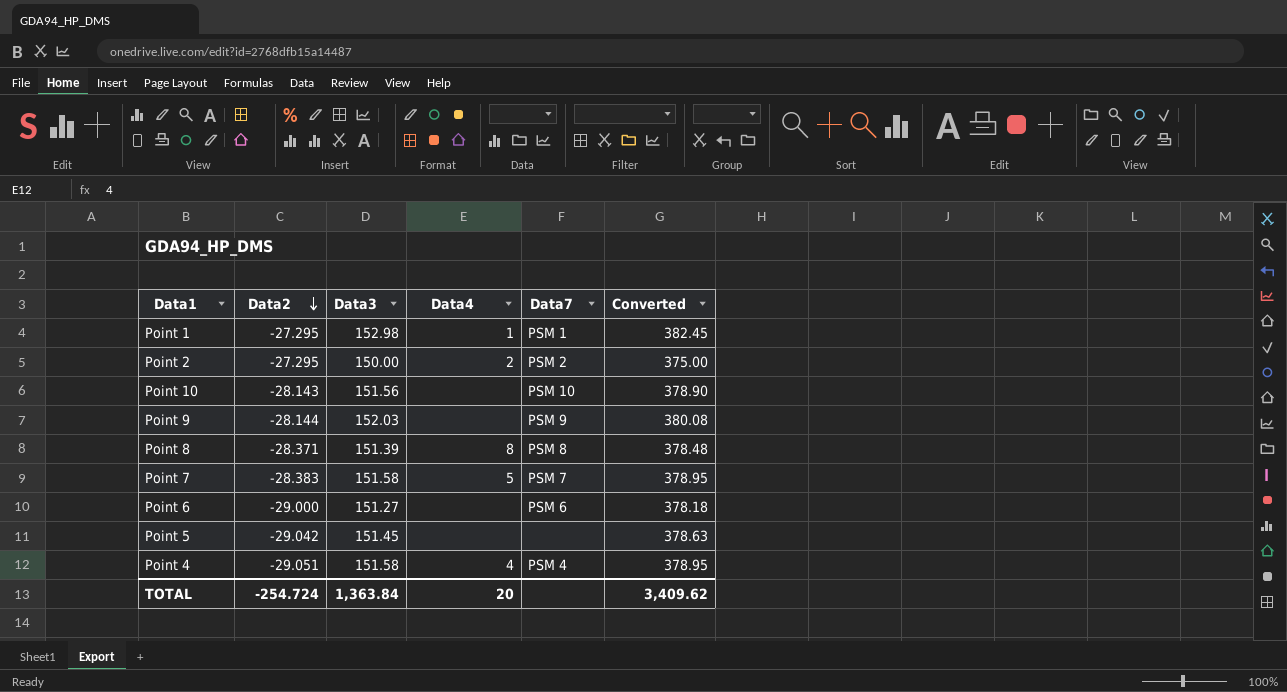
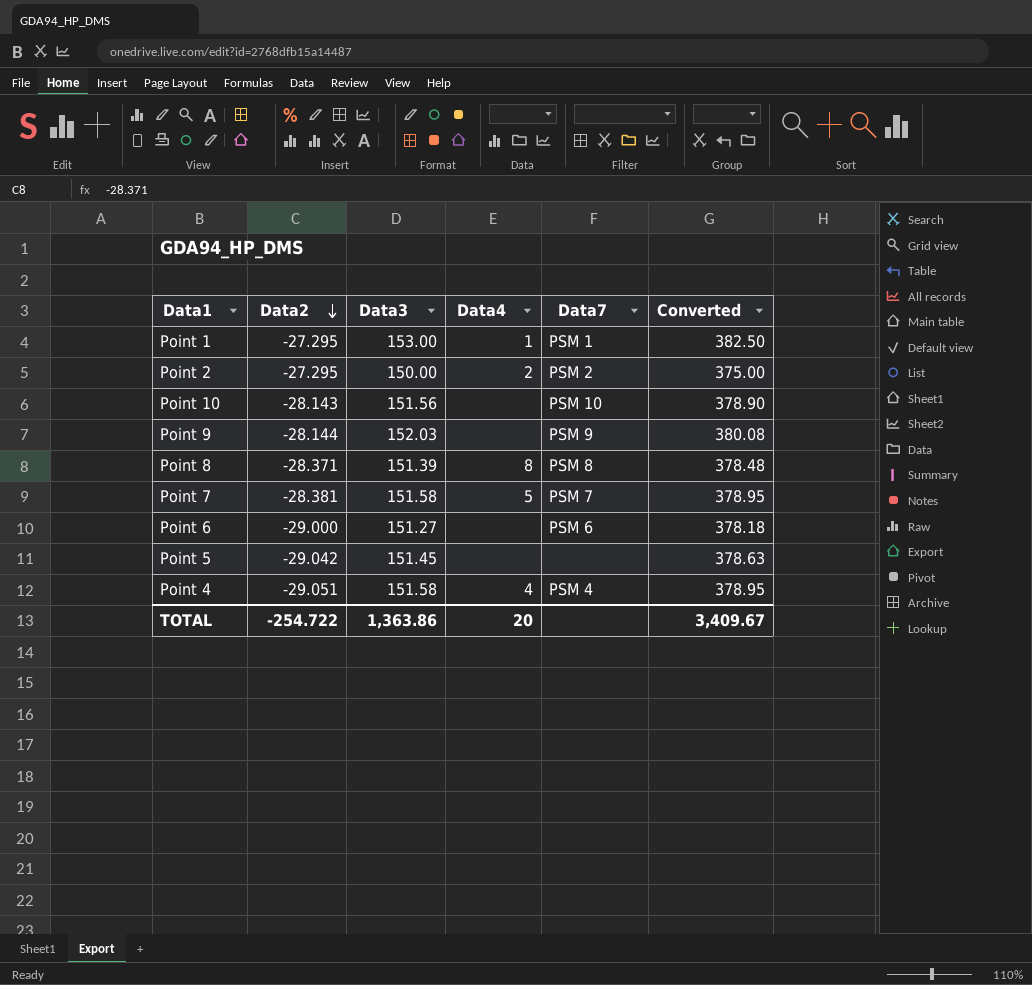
Point 1 | Data3: 152.98 -> 153.00
Point 1 | Converted: 382.45 -> 382.50
Point 7 | Data2: -28.383 -> -28.381
TOTAL | Data2: -254.724 -> -254.722
TOTAL | Data3: 1,363.84 -> 1,363.86
TOTAL | Converted: 3,409.62 -> 3,409.67

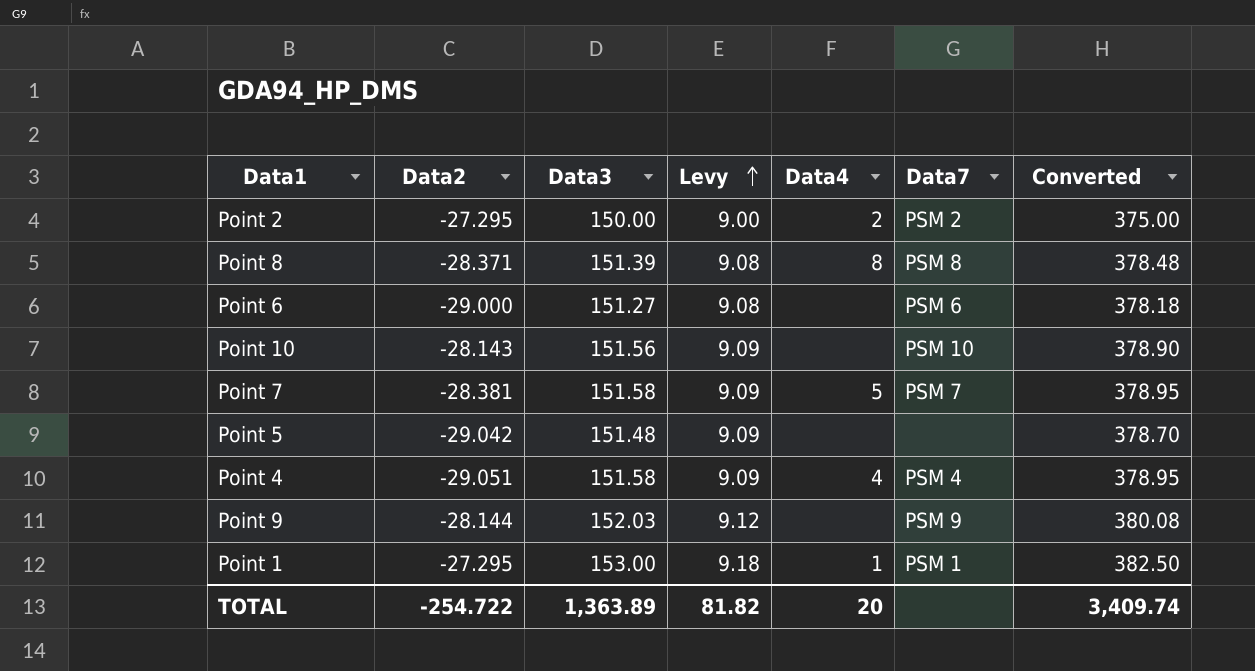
row order: Data2 descending -> Levy ascending
column Levy | formula: none -> [Data3] * 0.06
Point 5 | Data3: 151.45 -> 151.48
Point 5 | Converted: 378.63 -> 378.70
TOTAL | Data3: 1,363.86 -> 1,363.89
TOTAL | Converted: 3,409.67 -> 3,409.74

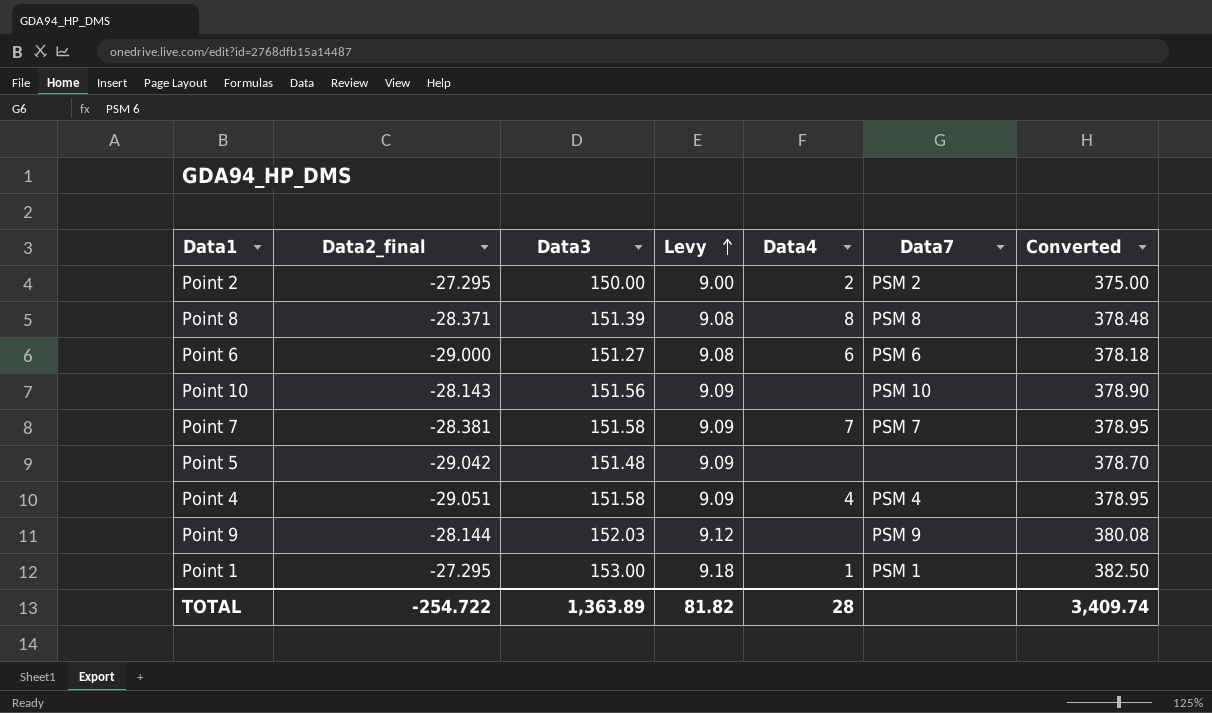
column name: Data2 -> Data2_final
Point 6 | Data4: none -> 6
Point 7 | Data4: 5 -> 7
TOTAL | Data4: 20 -> 28

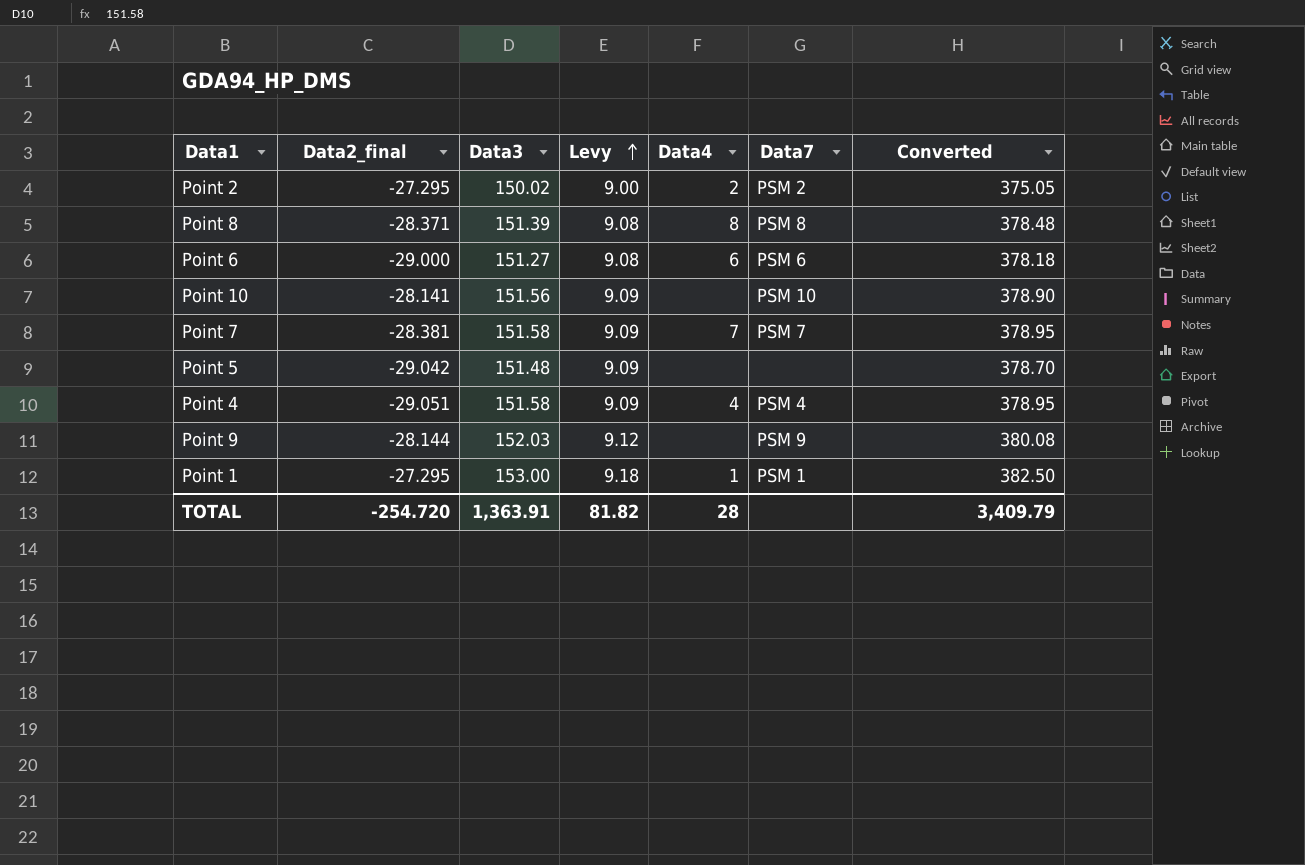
Point 2 | Data3: 150.00 -> 150.02
Point 2 | Converted: 375.00 -> 375.05
Point 10 | Data2_final: -28.143 -> -28.141
TOTAL | Data2_final: -254.722 -> -254.720
TOTAL | Data3: 1,363.89 -> 1,363.91
TOTAL | Converted: 3,409.74 -> 3,409.79

